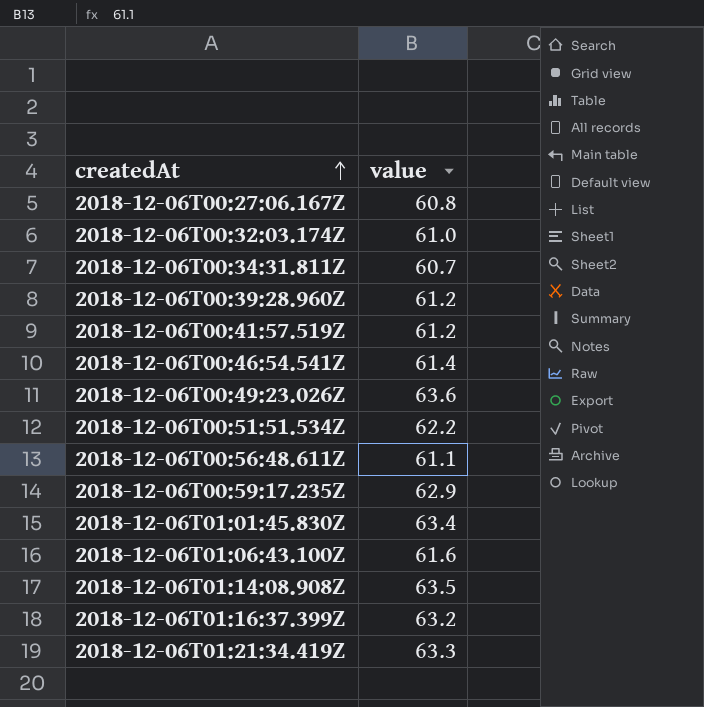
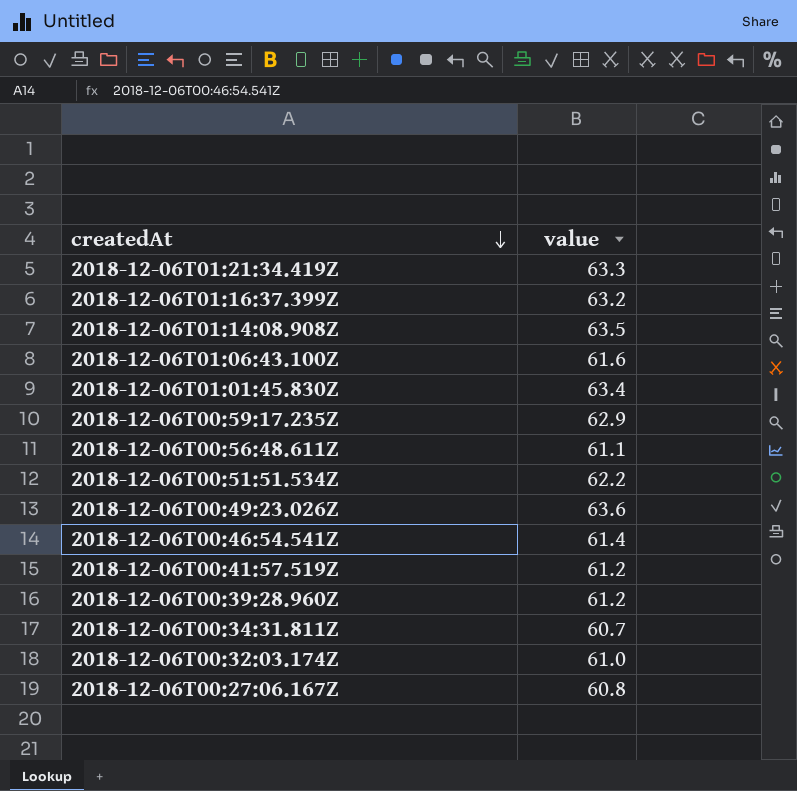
row order: createdAt ascending -> createdAt descending

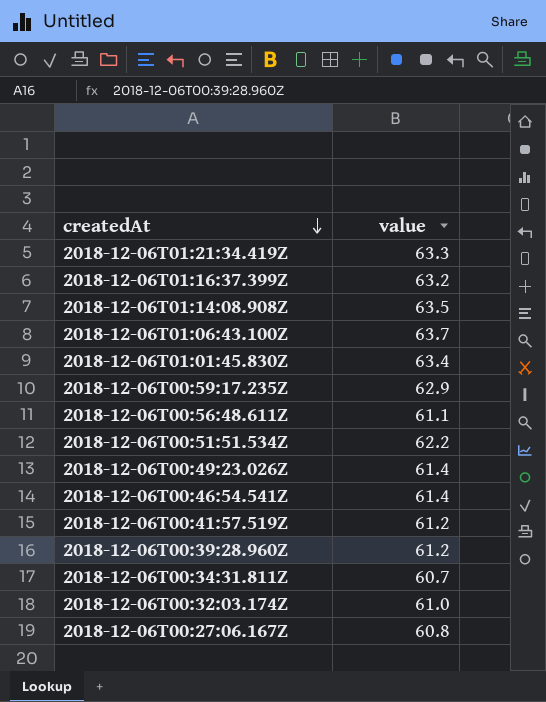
2018-12-06T01:06:43.100Z | value: 61.6 -> 63.7
2018-12-06T00:49:23.026Z | value: 63.6 -> 61.4

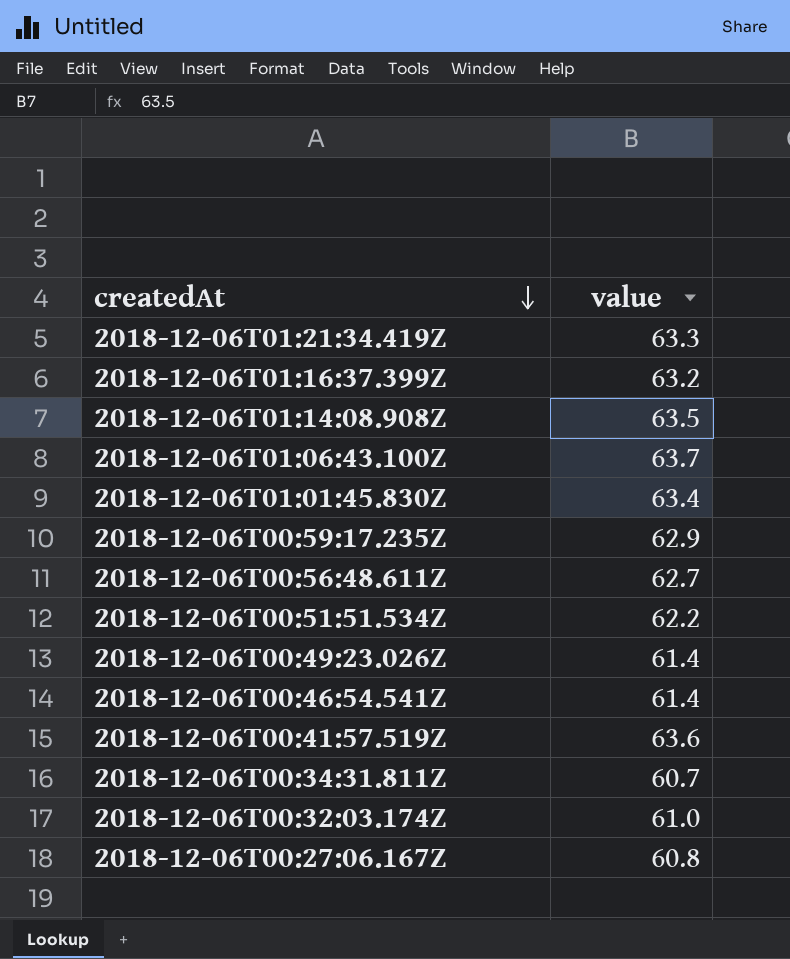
row 2018-12-06T00:39:28.960Z: 61.2 -> none
2018-12-06T00:56:48.611Z | value: 61.1 -> 62.7
2018-12-06T00:41:57.519Z | value: 61.2 -> 63.6

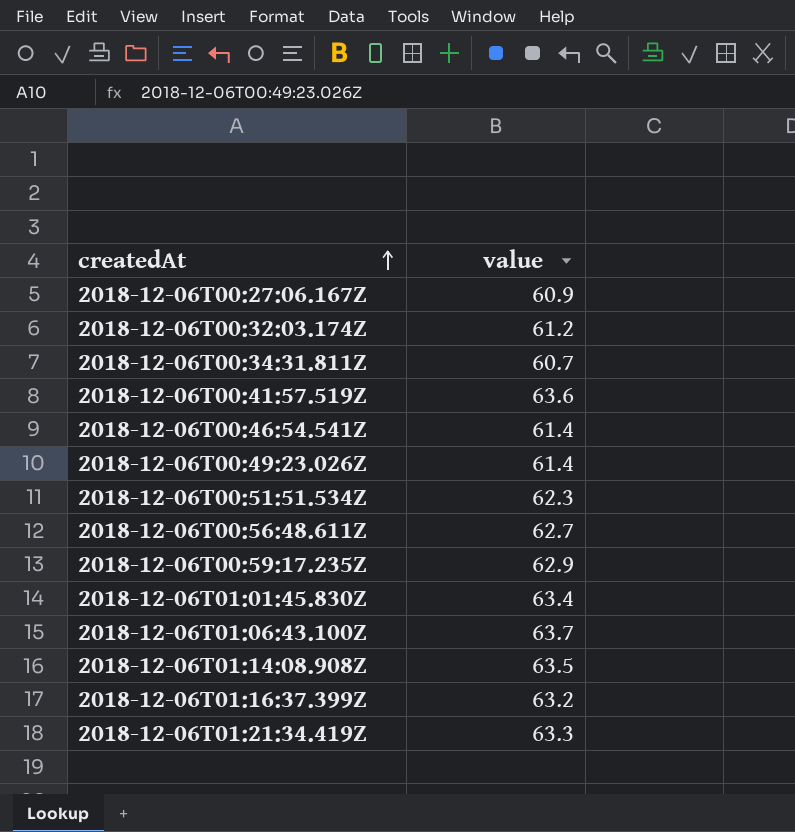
row order: createdAt descending -> createdAt ascending
2018-12-06T00:27:06.167Z | value: 60.8 -> 60.9
2018-12-06T00:32:03.174Z | value: 61.0 -> 61.2
2018-12-06T00:51:51.534Z | value: 62.2 -> 62.3

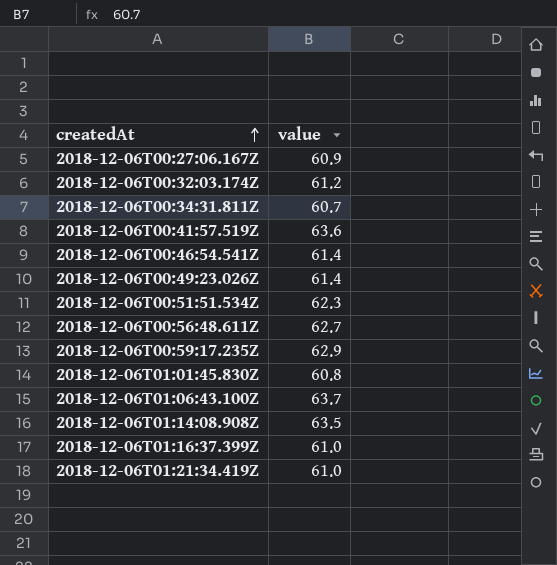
2018-12-06T01:01:45.830Z | value: 63.4 -> 60.8
2018-12-06T01:16:37.399Z | value: 63.2 -> 61.0
2018-12-06T01:21:34.419Z | value: 63.3 -> 61.0

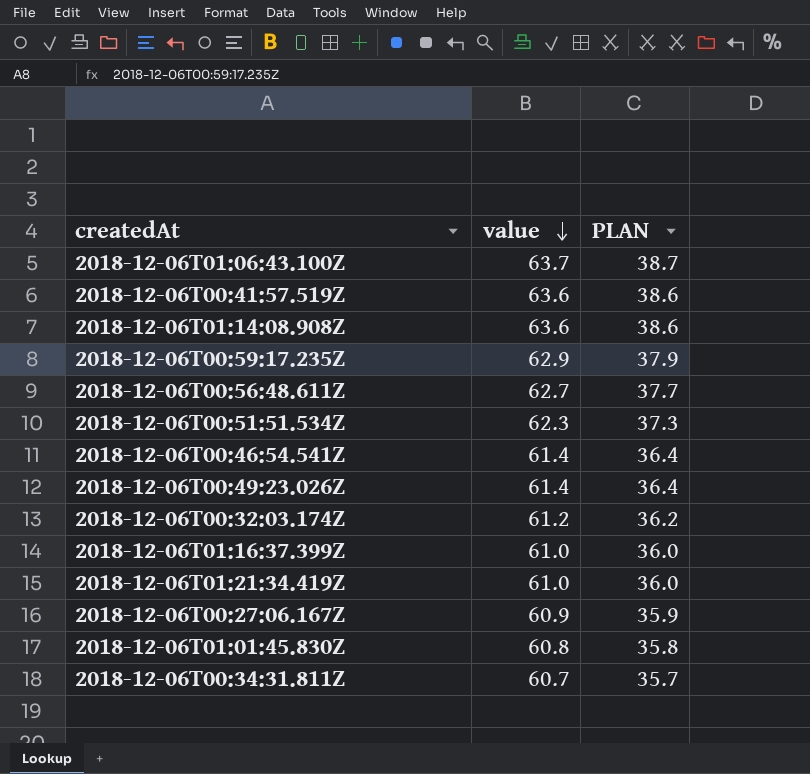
row order: createdAt ascending -> value descending
column PLAN | formula: none -> [value] - 25
2018-12-06T01:14:08.908Z | value: 63.5 -> 63.6

